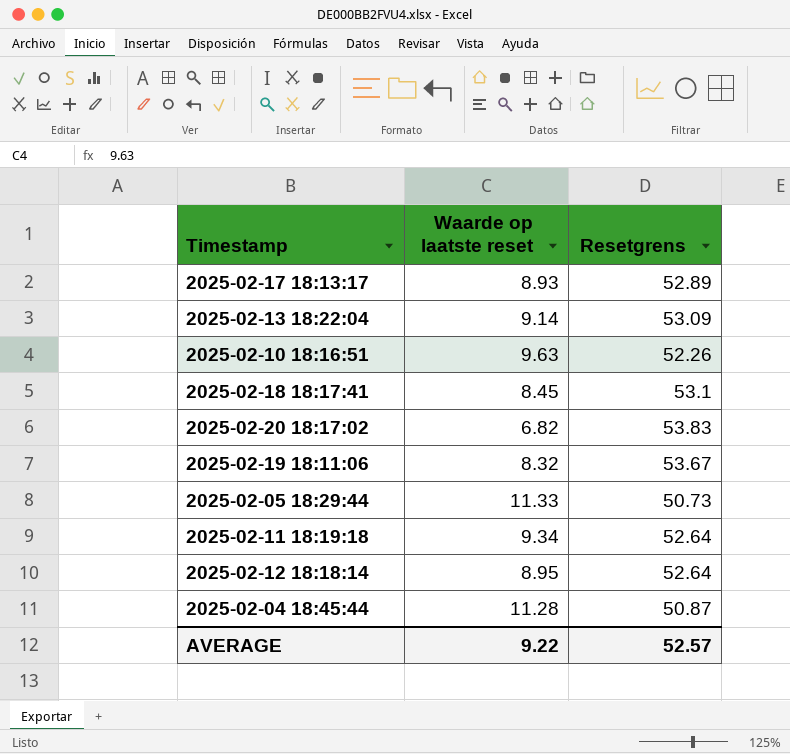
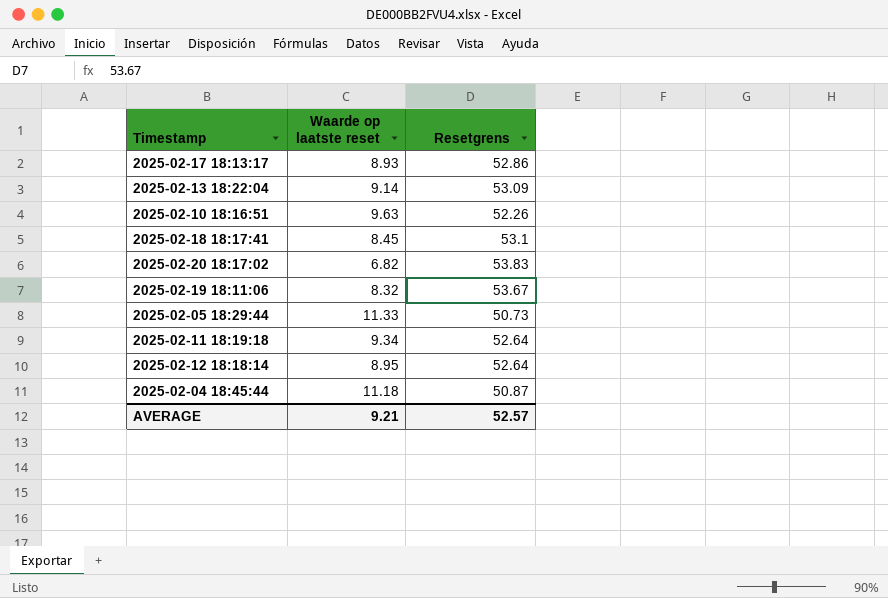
2025-02-17 18:13:17 | Resetgrens: 52.89 -> 52.86
2025-02-04 18:45:44 | Waarde op laatste reset: 11.28 -> 11.18
AVERAGE | Waarde op laatste reset: 9.22 -> 9.21

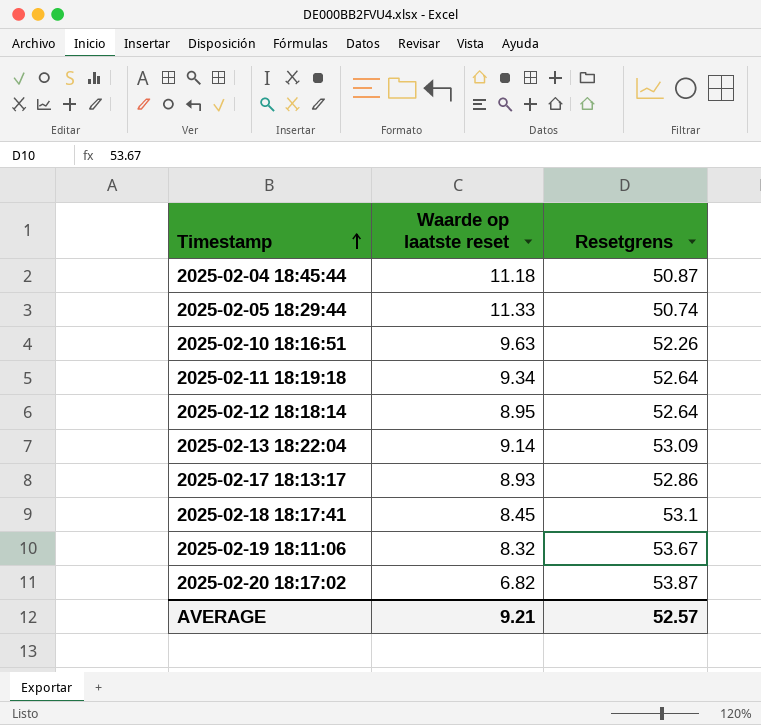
row order: none -> Timestamp ascending
2025-02-05 18:29:44 | Resetgrens: 50.73 -> 50.74
2025-02-20 18:17:02 | Resetgrens: 53.83 -> 53.87

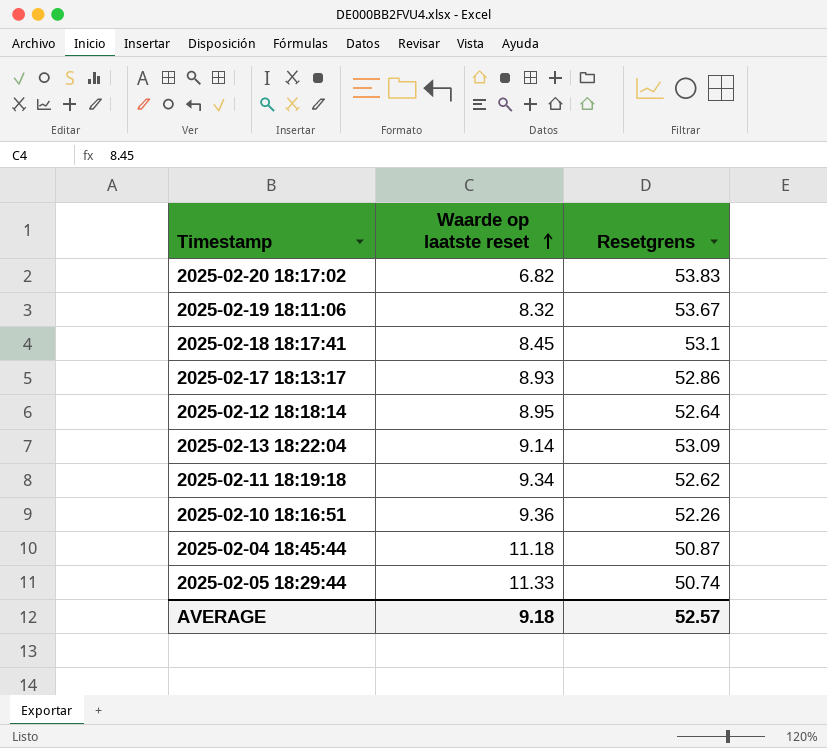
row order: Timestamp ascending -> Waarde op laatste reset ascending
2025-02-20 18:17:02 | Resetgrens: 53.87 -> 53.83
2025-02-11 18:19:18 | Resetgrens: 52.64 -> 52.62
2025-02-10 18:16:51 | Waarde op laatste reset: 9.63 -> 9.36
AVERAGE | Waarde op laatste reset: 9.21 -> 9.18

